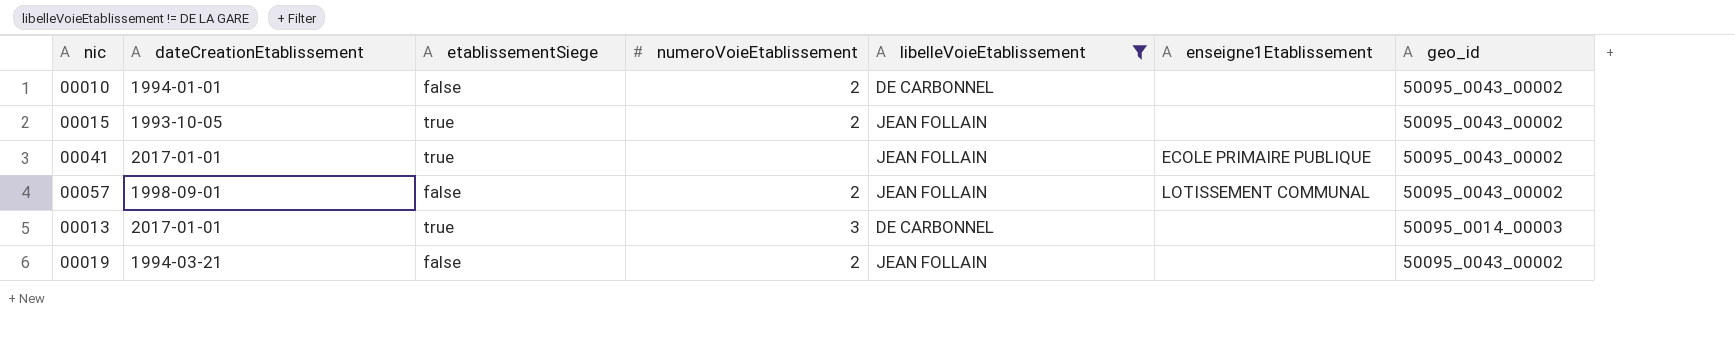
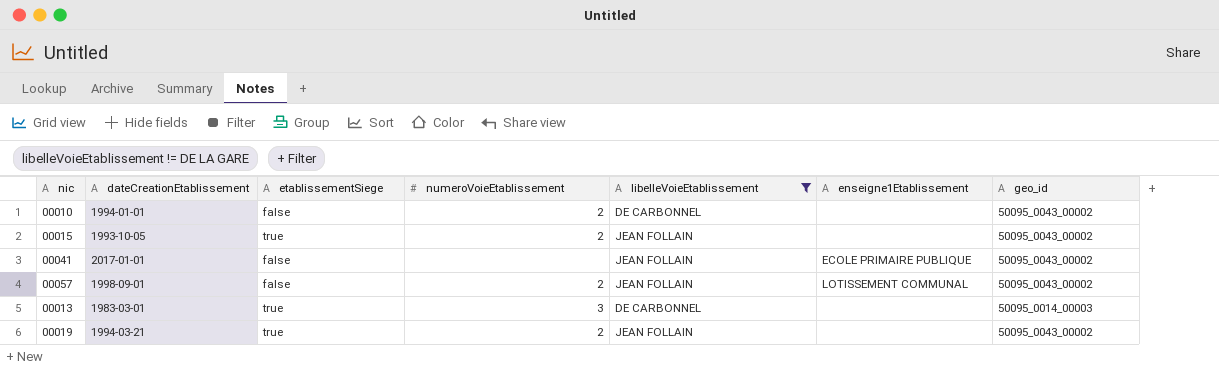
00041 | etablissementSiege: true -> false
00013 | dateCreationEtablissement: 2017-01-01 -> 1983-03-01
00019 | etablissementSiege: false -> true

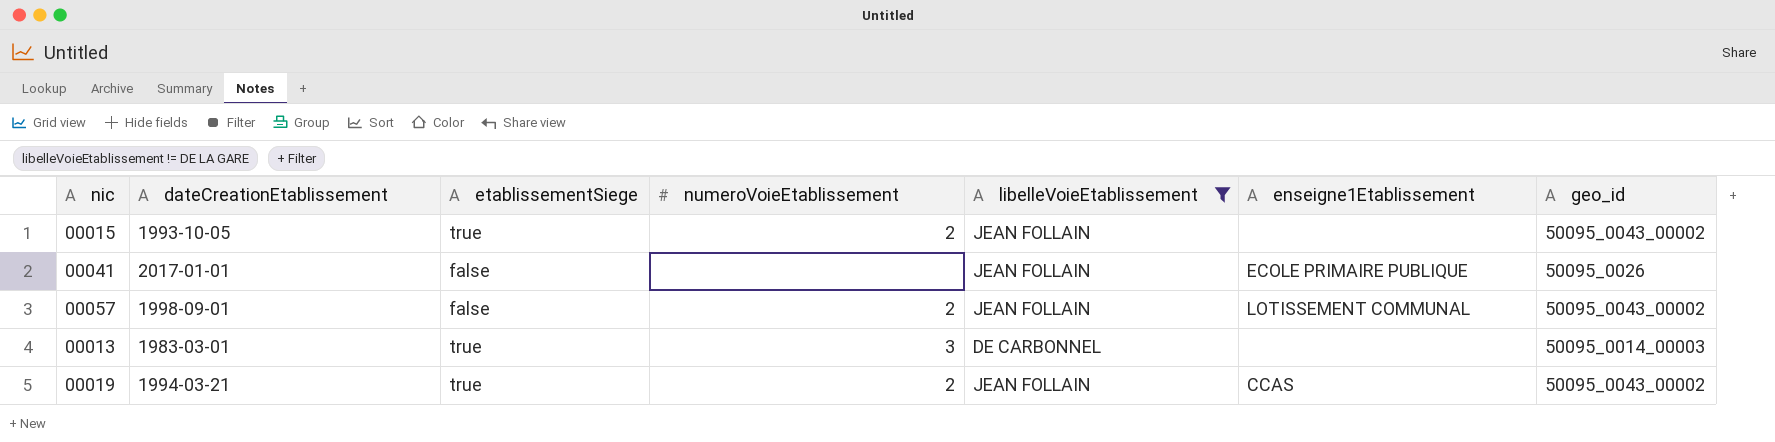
row 00010: 1994-01-01 | false | 2 | DE CARBONNEL | none | 50095_0043_00002 -> none
00041 | geo_id: 50095_0043_00002 -> 50095_0026
00019 | enseigne1Etablissement: none -> CCAS

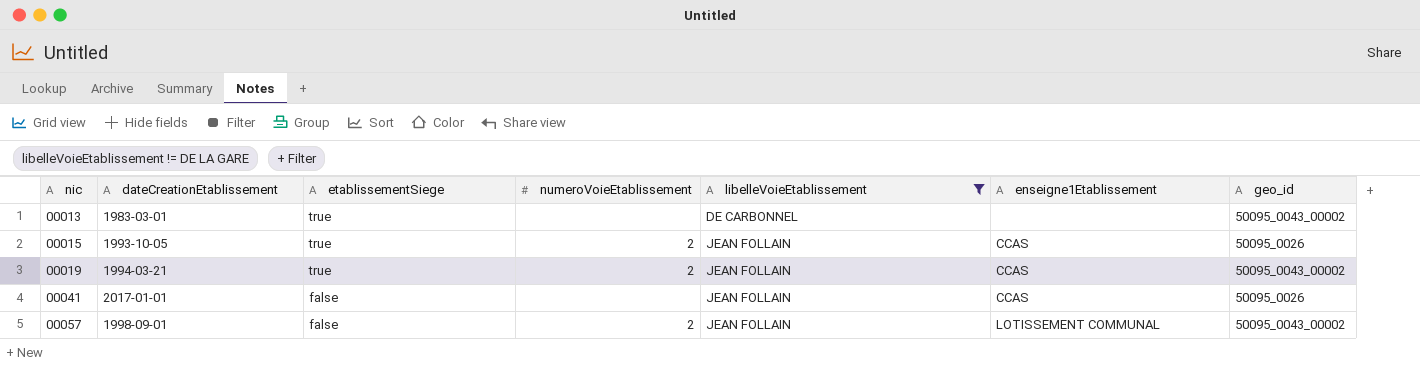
row order: none -> nic ascending
00013 | numeroVoieEtablissement: 3 -> none
00013 | geo_id: 50095_0014_00003 -> 50095_0043_00002
00015 | enseigne1Etablissement: none -> CCAS
00015 | geo_id: 50095_0043_00002 -> 50095_0026
00041 | enseigne1Etablissement: ECOLE PRIMAIRE PUBLIQUE -> CCAS

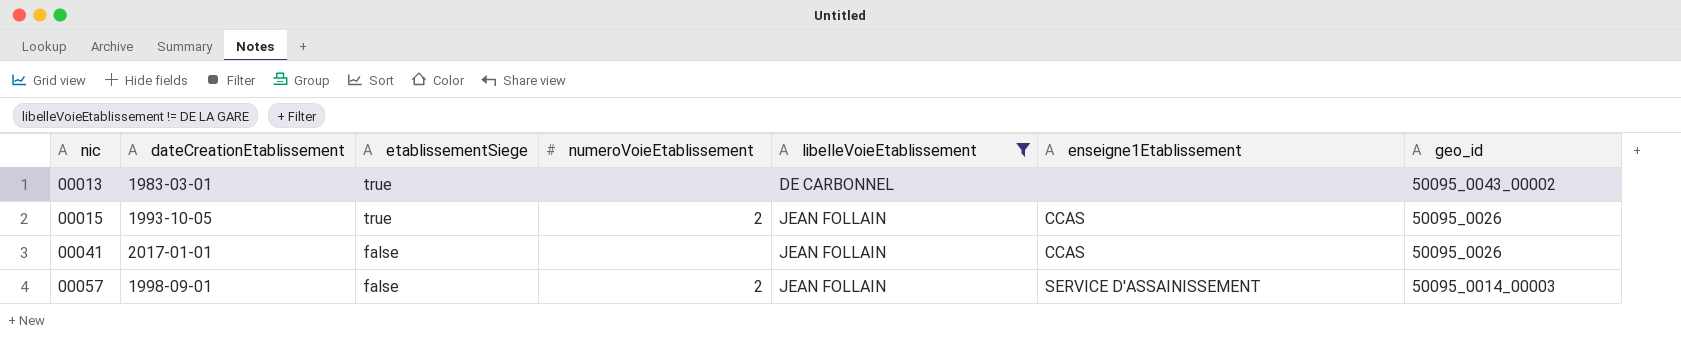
row 00019: 1994-03-21 | true | 2 | JEAN FOLLAIN | CCAS | 50095_0043_00002 -> none
00057 | enseigne1Etablissement: LOTISSEMENT COMMUNAL -> SERVICE D'ASSAINISSEMENT
00057 | geo_id: 50095_0043_00002 -> 50095_0014_00003

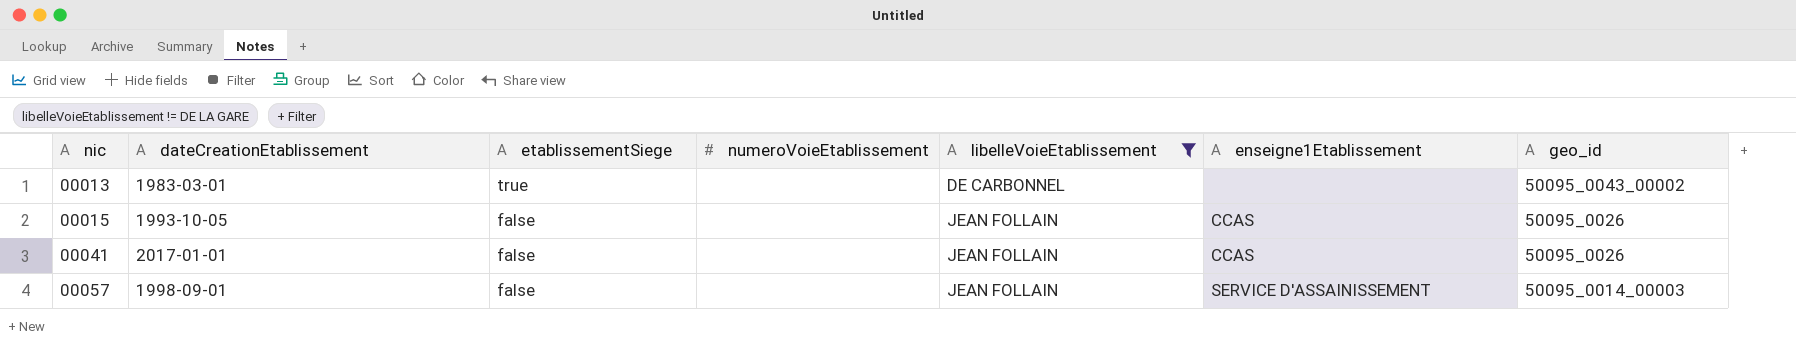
00015 | etablissementSiege: true -> false
00015 | numeroVoieEtablissement: 2 -> none
00057 | numeroVoieEtablissement: 2 -> none

